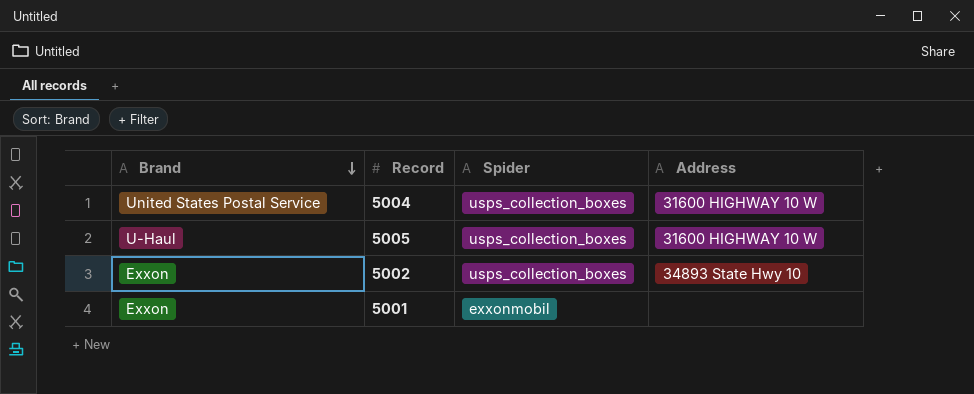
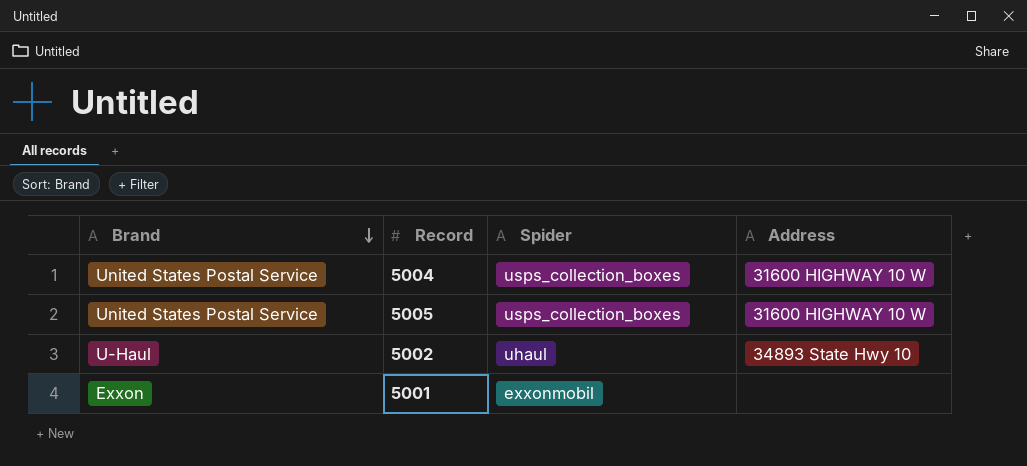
5005 | Brand: U-Haul -> United States Postal Service
5002 | Brand: Exxon -> U-Haul
5002 | Spider: usps_collection_boxes -> uhaul

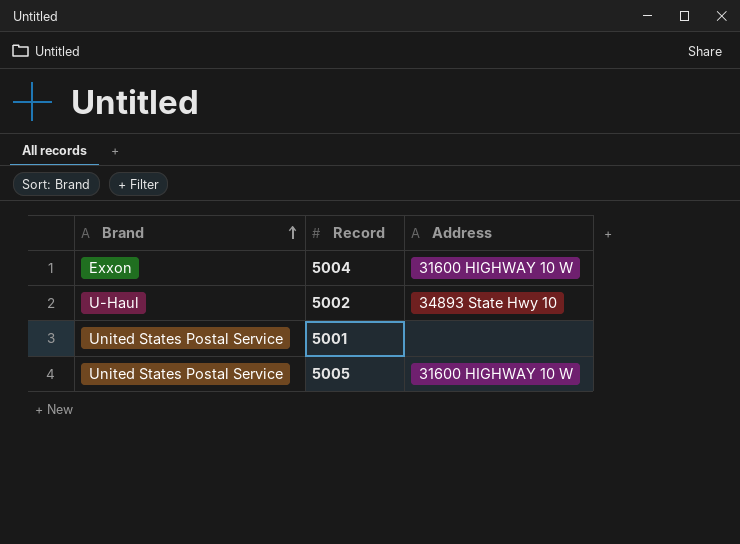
row order: Brand descending -> Brand ascending
column Spider | position: 3 -> none
5004 | Brand: United States Postal Service -> Exxon
5001 | Brand: Exxon -> United States Postal Service

